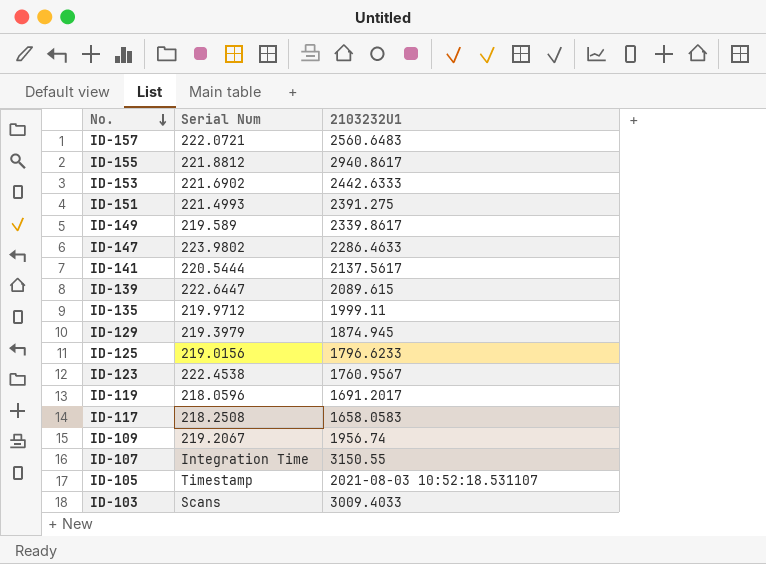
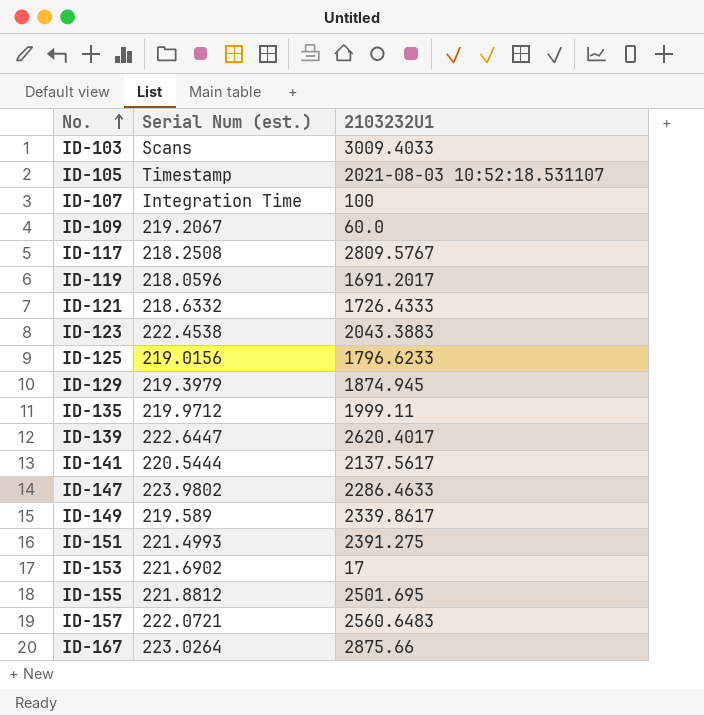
row order: No. descending -> No. ascending
column name: Serial Num -> Serial Num (est.)
ID-107 | 2103232U1: 3150.55 -> 100
ID-109 | 2103232U1: 1956.74 -> 60.0
ID-117 | 2103232U1: 1658.0583 -> 2809.5767
row ID-121: none -> 218.6332 | 1726.4333
ID-123 | 2103232U1: 1760.9567 -> 2043.3883
ID-139 | 2103232U1: 2089.615 -> 2620.4017
ID-153 | 2103232U1: 2442.6333 -> 17
ID-155 | 2103232U1: 2940.8617 -> 2501.695
row ID-167: none -> 223.0264 | 2875.66

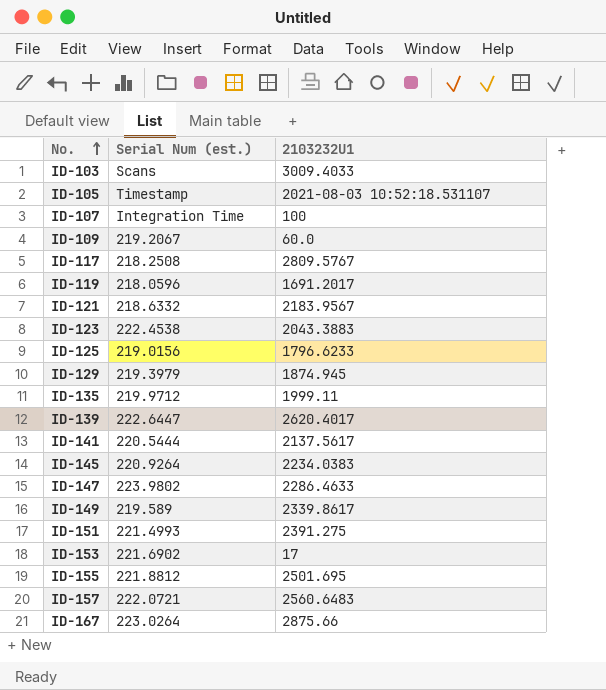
ID-121 | 2103232U1: 1726.4333 -> 2183.9567
row ID-145: none -> 220.9264 | 2234.0383

